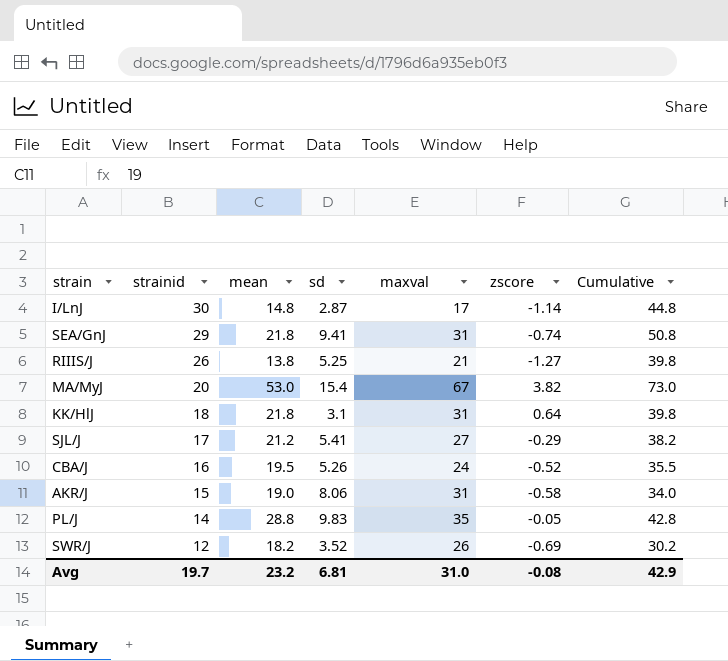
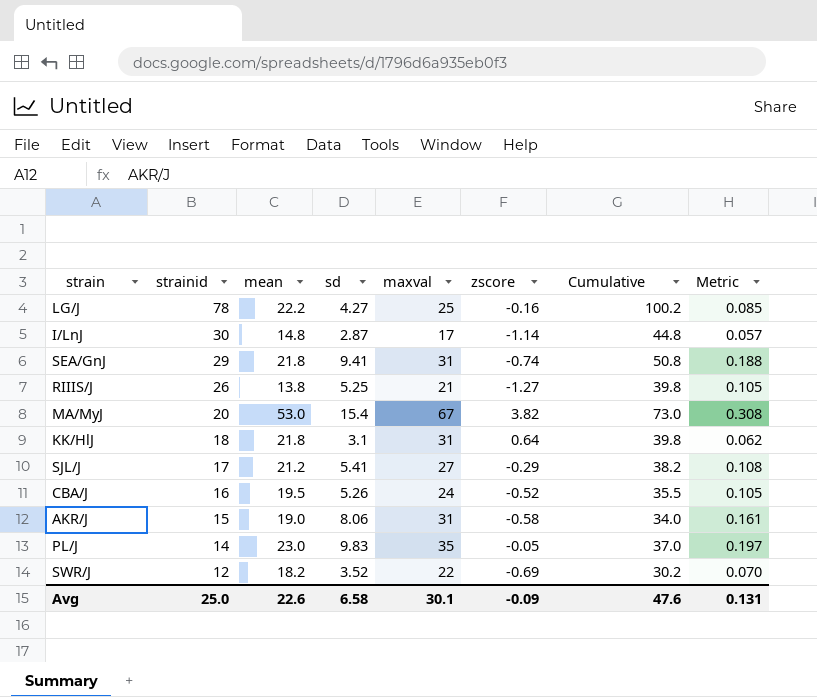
column Metric | formula: none -> [sd] * 0.02
row LG/J: none -> 78 | 22.2 | 4.27 | 25 | -0.16 | 100.2 | 0.085
PL/J | mean: 28.8 -> 23.0
PL/J | Cumulative: 42.8 -> 37.0
SWR/J | maxval: 26 -> 22
Avg | strainid: 19.7 -> 25.0
Avg | mean: 23.2 -> 22.6
Avg | sd: 6.81 -> 6.58
Avg | maxval: 31.0 -> 30.1
Avg | zscore: -0.08 -> -0.09
Avg | Cumulative: 42.9 -> 47.6

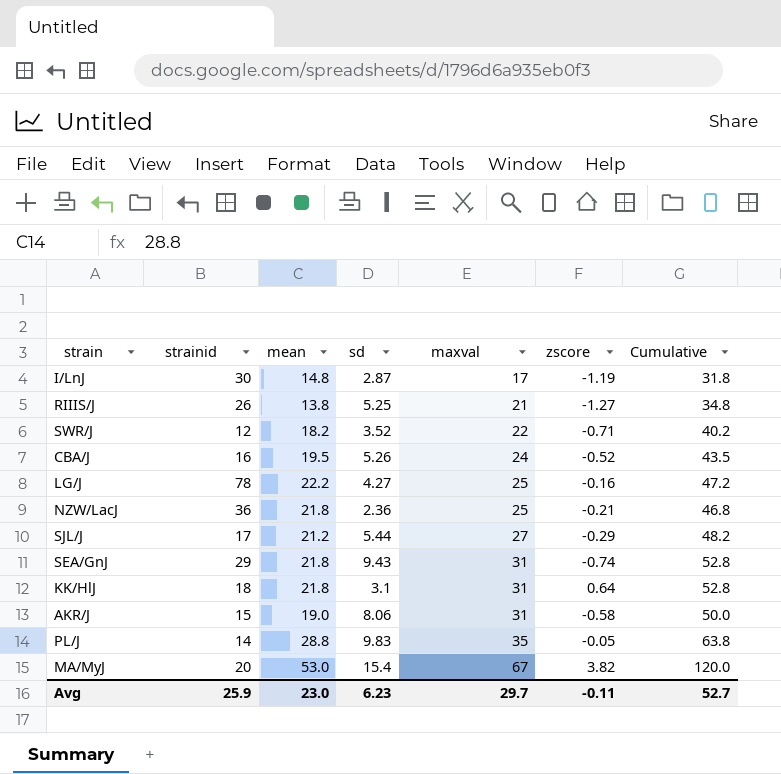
row order: strainid descending -> maxval ascending
column Metric | formula: [sd] * 0.02 -> none
column Cumulative | formula: [strainid] + [mean] -> [mean] + [maxval]
I/LnJ | zscore: -1.14 -> -1.19
SWR/J | zscore: -0.69 -> -0.71
row NZW/LacJ: none -> 36 | 21.8 | 2.36 | 25 | -0.21 | 46.8
SJL/J | sd: 5.41 -> 5.44
SEA/GnJ | sd: 9.41 -> 9.43
PL/J | mean: 23.0 -> 28.8
Avg | strainid: 25.0 -> 25.9
Avg | mean: 22.6 -> 23.0
Avg | sd: 6.58 -> 6.23
Avg | maxval: 30.1 -> 29.7
Avg | zscore: -0.09 -> -0.11
Avg | Cumulative: 47.6 -> 52.7

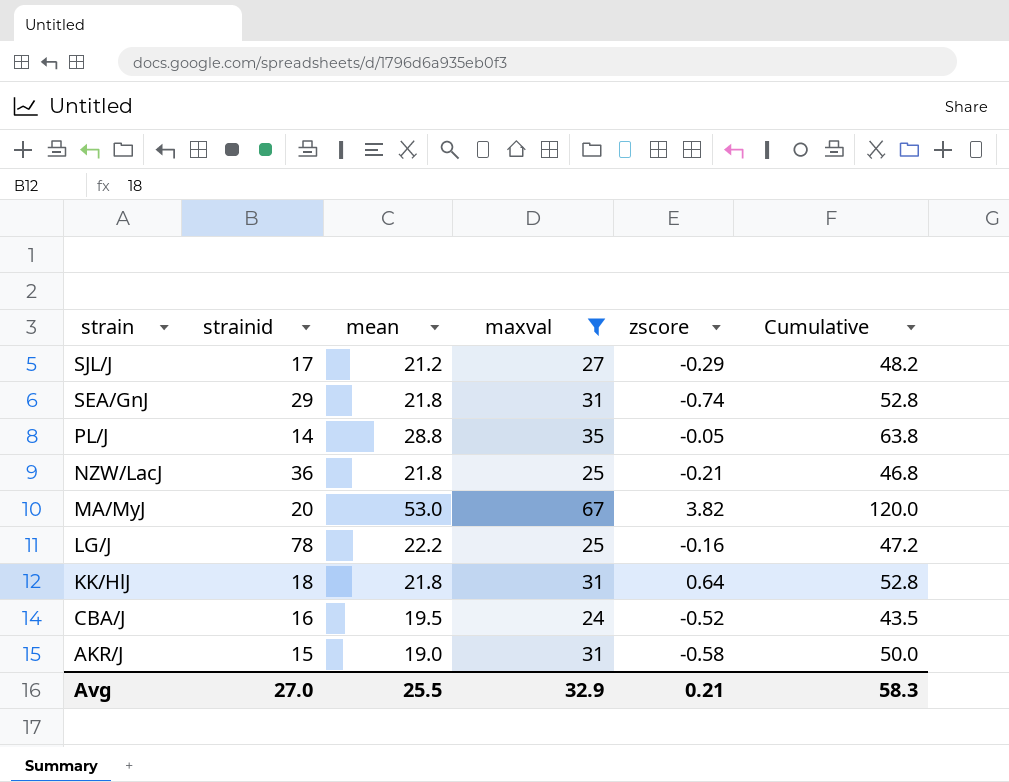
filter: none -> maxval >= 24
row order: maxval ascending -> strain descending
column sd | position: 4 -> none
Avg | strainid: 25.9 -> 27.0
Avg | mean: 23.0 -> 25.5
Avg | maxval: 29.7 -> 32.9
Avg | zscore: -0.11 -> 0.21
Avg | Cumulative: 52.7 -> 58.3

